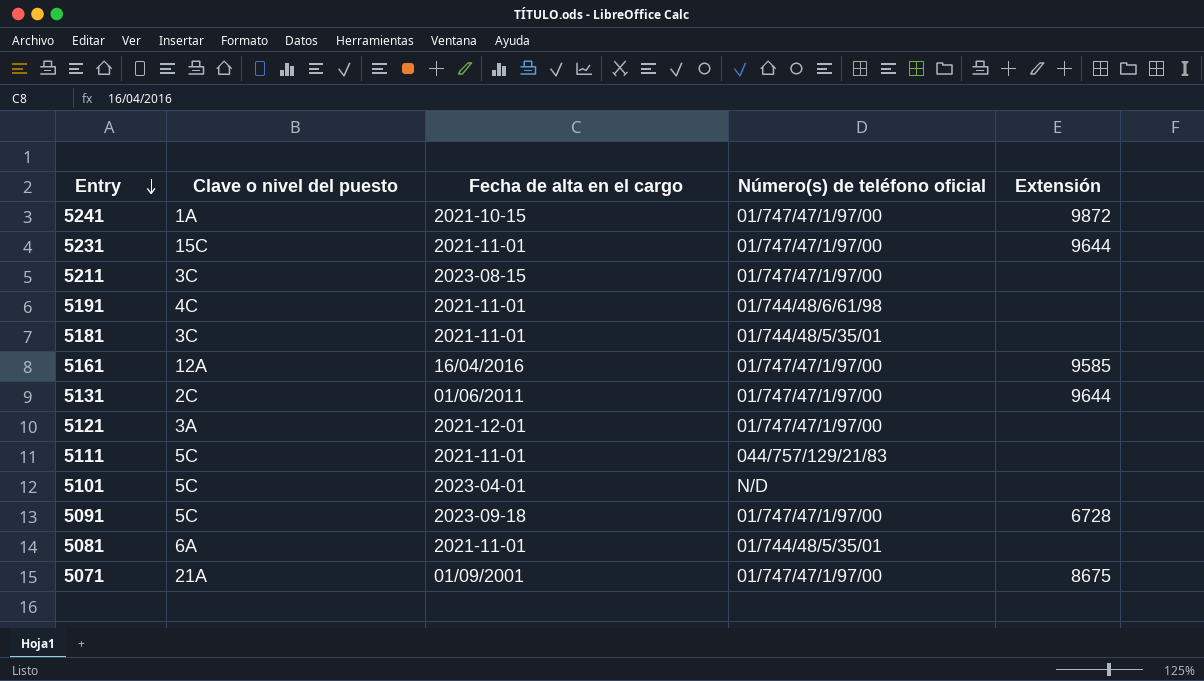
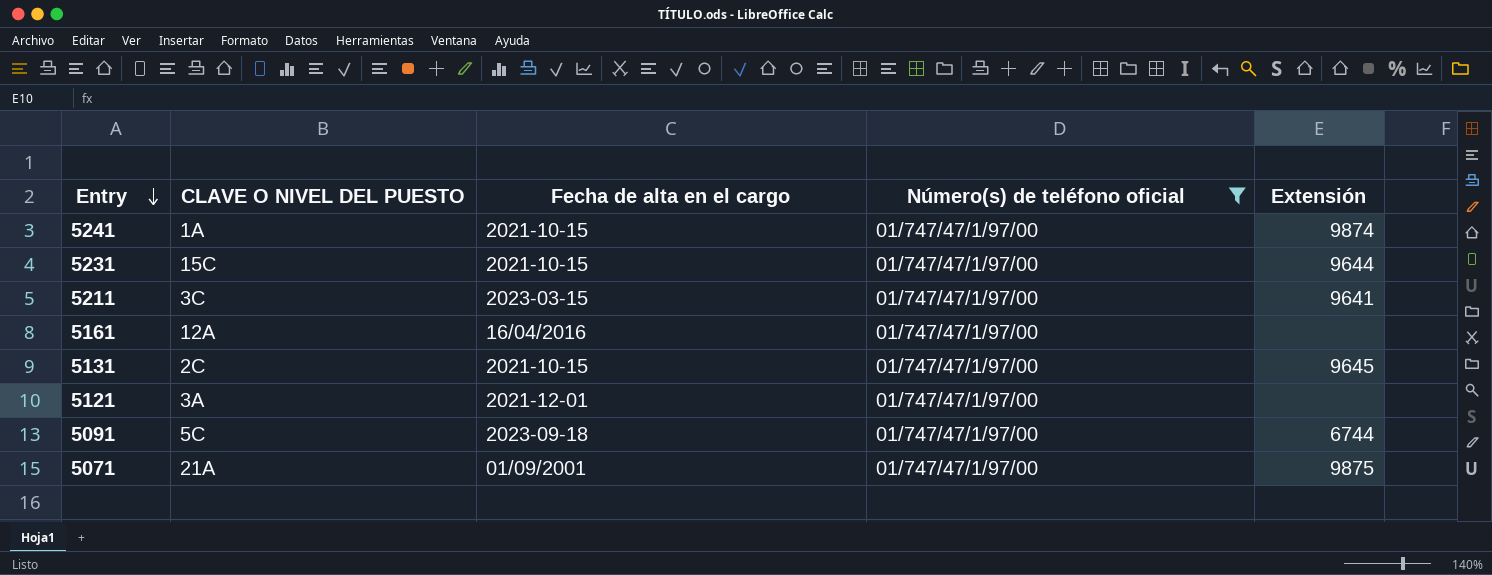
filter: none -> Número(s) de teléfono oficial = 01/747/47/1/97/00
column name: Clave o nivel del puesto -> CLAVE O NIVEL DEL PUESTO
5241 | Extensión: 9872 -> 9874
5231 | Fecha de alta en el cargo: 2021-11-01 -> 2021-10-15
5211 | Fecha de alta en el cargo: 2023-08-15 -> 2023-03-15
5211 | Extensión: none -> 9641
5161 | Extensión: 9585 -> none
5131 | Fecha de alta en el cargo: 01/06/2011 -> 2021-10-15
5131 | Extensión: 9644 -> 9645
5091 | Extensión: 6728 -> 6744
5071 | Extensión: 8675 -> 9875

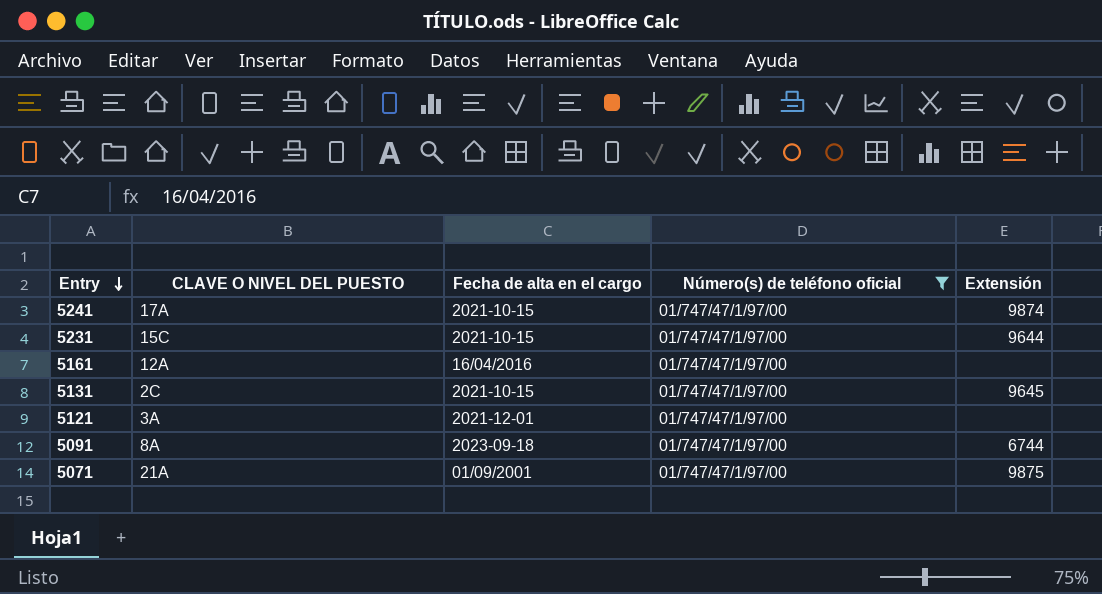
row 5211: 3C | 2023-03-15 | 01/747/47/1/97/00 | 9641 -> none
5241 | CLAVE O NIVEL DEL PUESTO: 1A -> 17A
5091 | CLAVE O NIVEL DEL PUESTO: 5C -> 8A

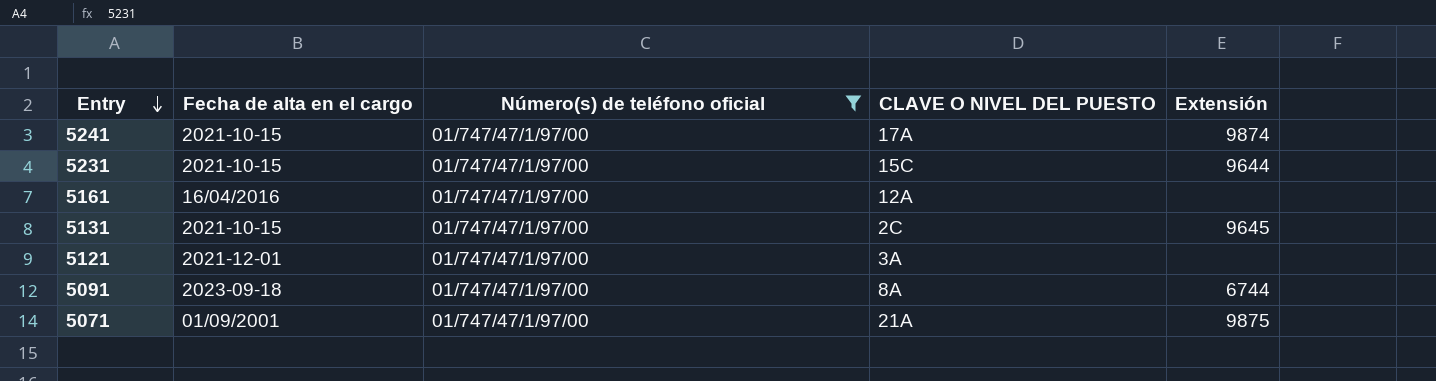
column CLAVE O NIVEL DEL PUESTO | position: 2 -> 4

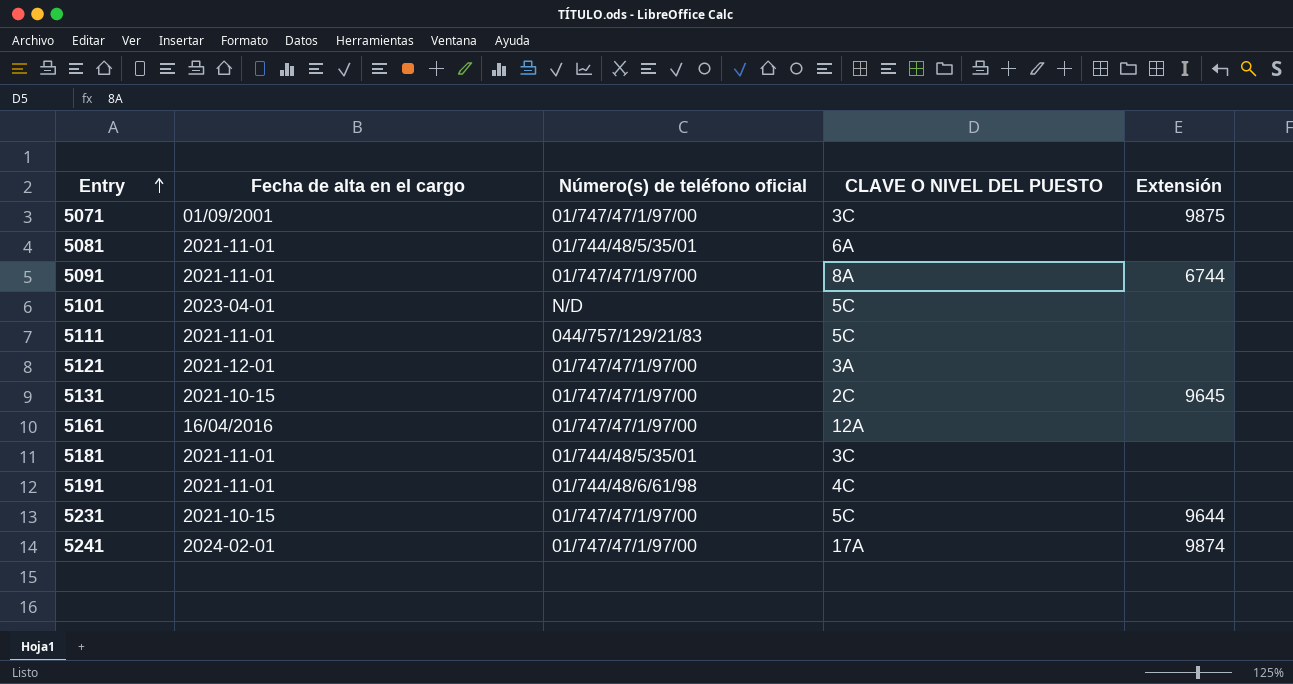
filter: Número(s) de teléfono oficial = 01/747/47/1/97/00 -> none
row order: Entry descending -> Entry ascending
5071 | CLAVE O NIVEL DEL PUESTO: 21A -> 3C
5091 | Fecha de alta en el cargo: 2023-09-18 -> 2021-11-01
5231 | CLAVE O NIVEL DEL PUESTO: 15C -> 5C
5241 | Fecha de alta en el cargo: 2021-10-15 -> 2024-02-01

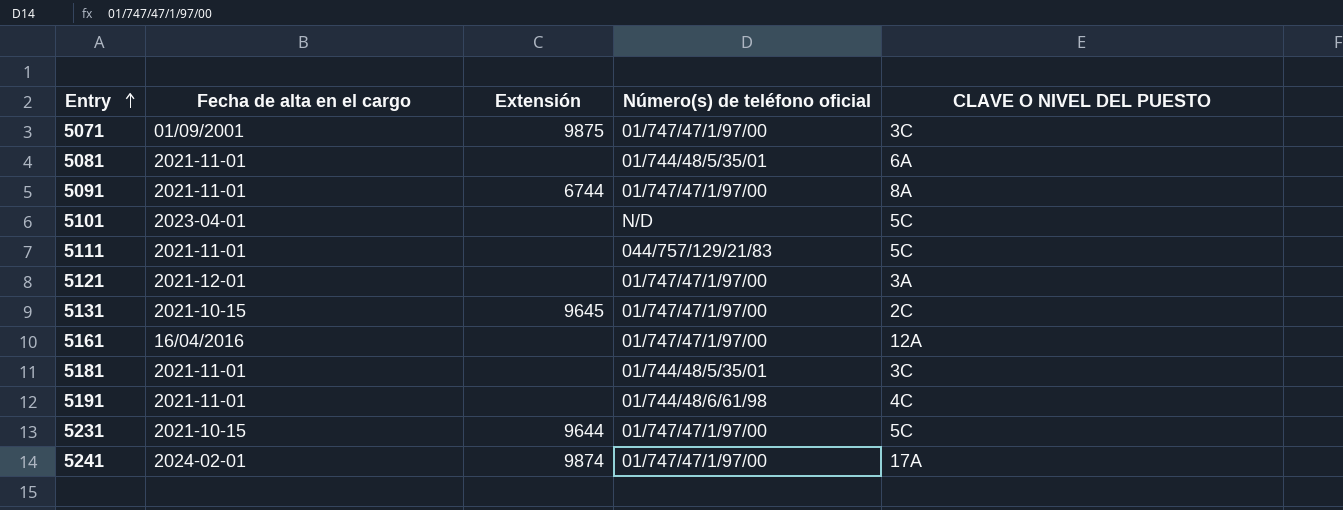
column Extensión | position: 5 -> 3

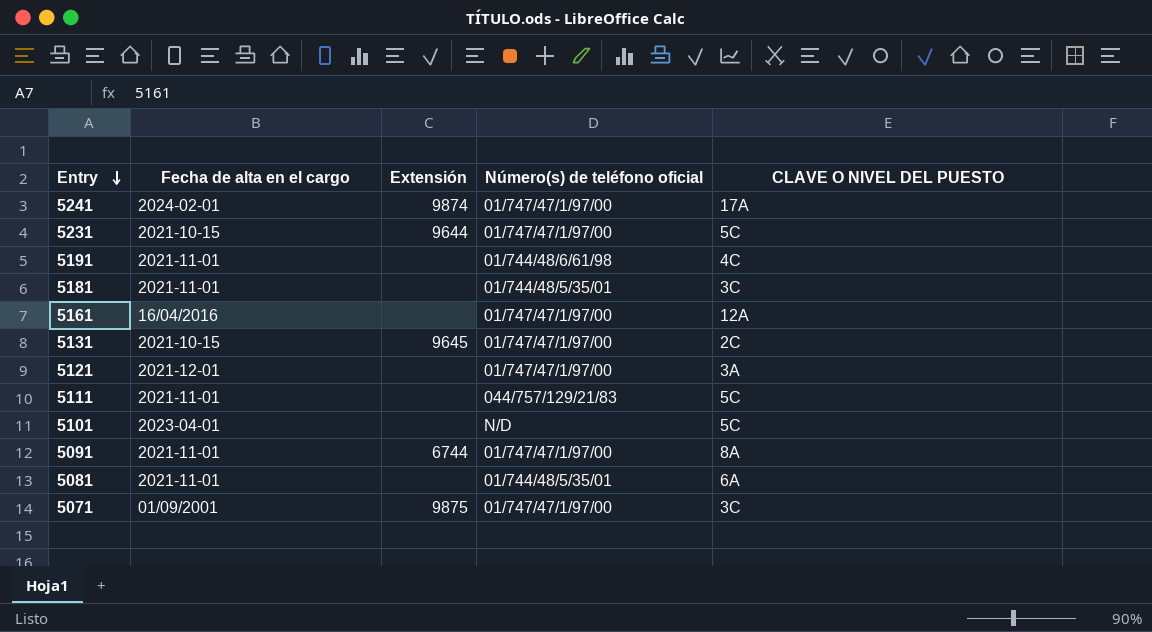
row order: Entry ascending -> Entry descending

